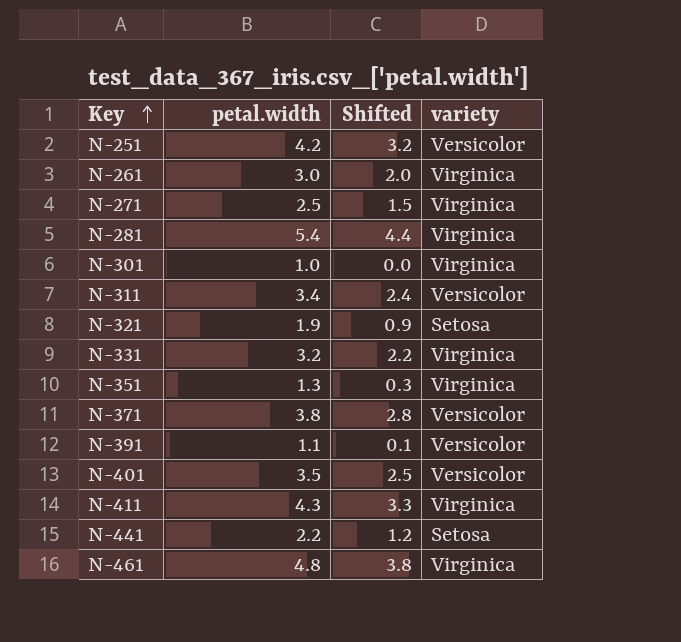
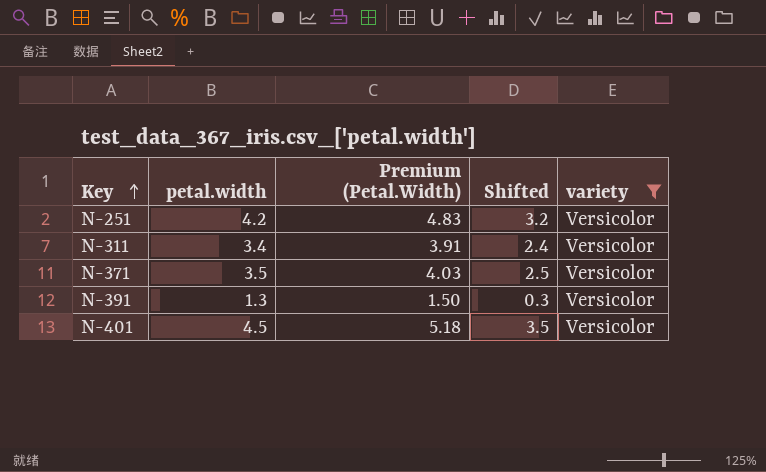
filter: none -> variety = Versicolor
column Premium (Petal.Width) | formula: none -> [petal.width] * 1.15
N-371 | petal.width: 3.8 -> 3.5
N-371 | Shifted: 2.8 -> 2.5
N-391 | petal.width: 1.1 -> 1.3
N-391 | Shifted: 0.1 -> 0.3
N-401 | petal.width: 3.5 -> 4.5
N-401 | Shifted: 2.5 -> 3.5

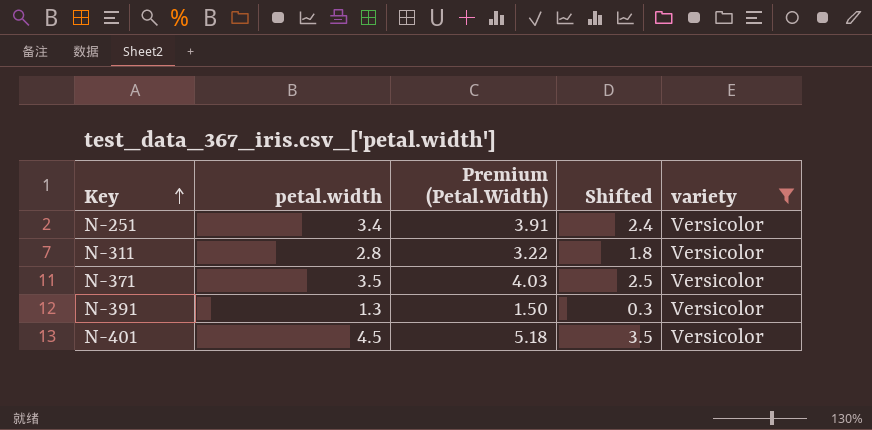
N-251 | petal.width: 4.2 -> 3.4
N-251 | Premium (Petal.Width): 4.83 -> 3.91
N-251 | Shifted: 3.2 -> 2.4
N-311 | petal.width: 3.4 -> 2.8
N-311 | Premium (Petal.Width): 3.91 -> 3.22
N-311 | Shifted: 2.4 -> 1.8

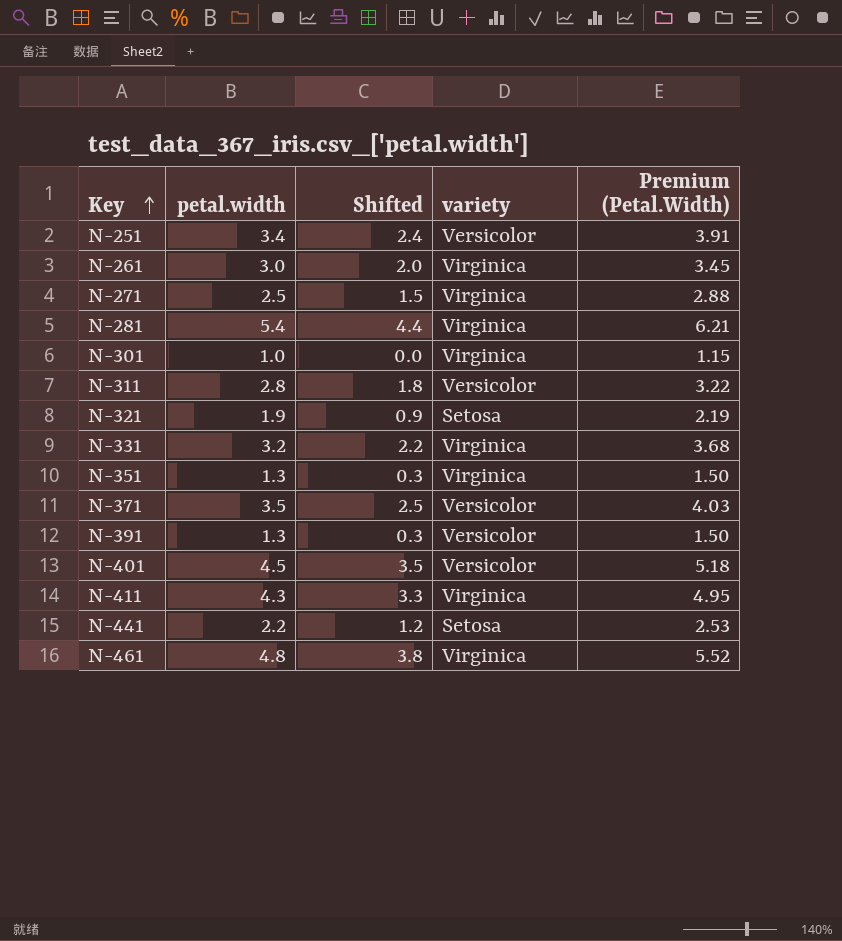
filter: variety = Versicolor -> none
column Premium (Petal.Width) | position: 3 -> 5

